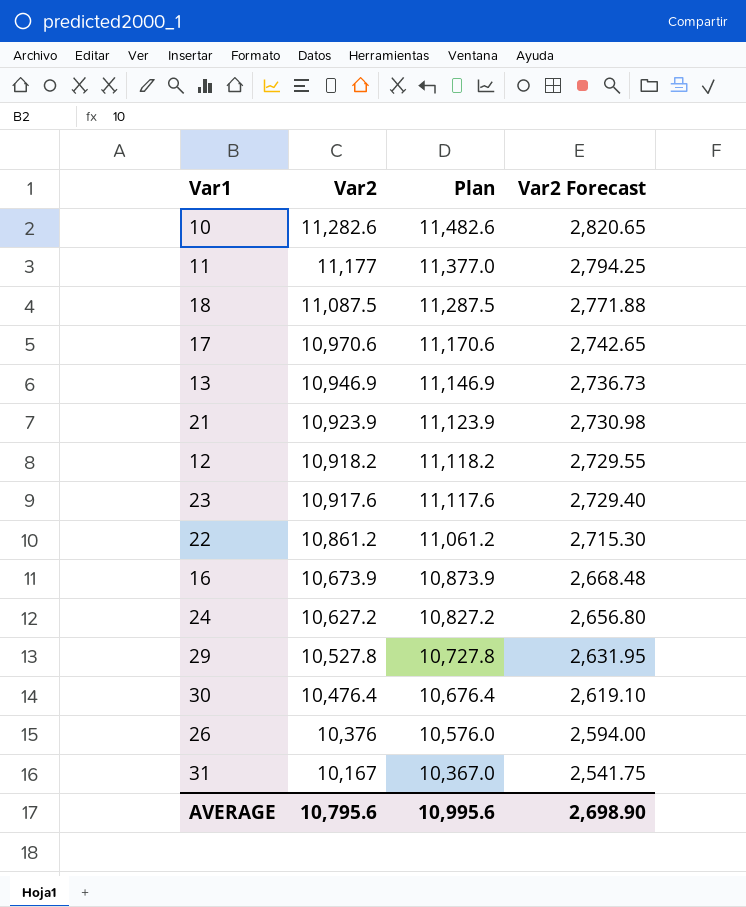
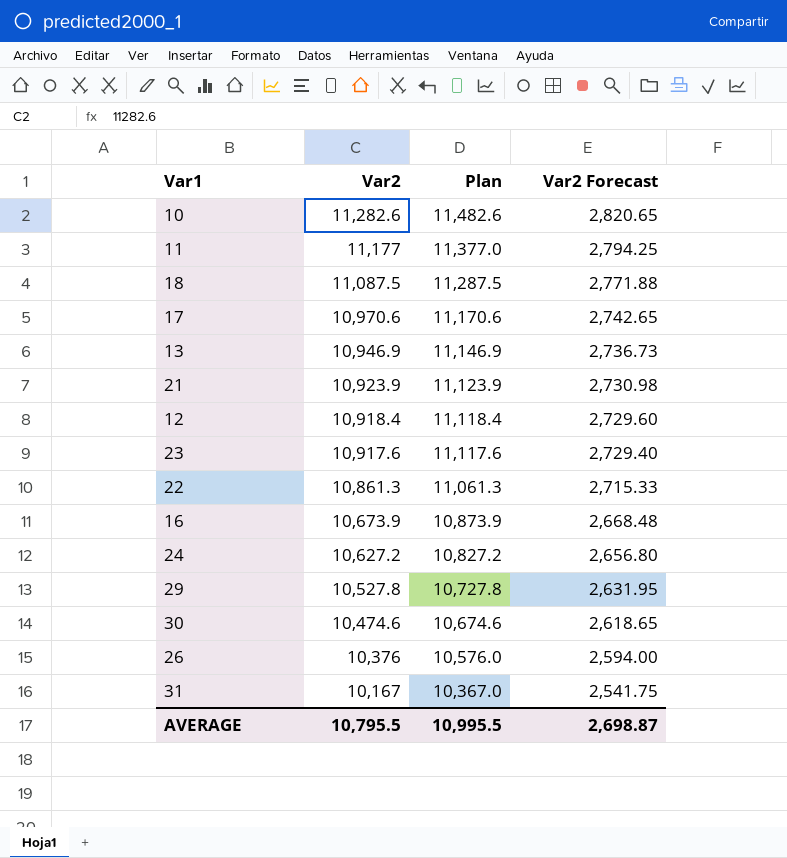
12 | Var2: 10,918.2 -> 10,918.4
12 | Plan: 11,118.2 -> 11,118.4
12 | Var2 Forecast: 2,729.55 -> 2,729.60
22 | Var2: 10,861.2 -> 10,861.3
22 | Plan: 11,061.2 -> 11,061.3
22 | Var2 Forecast: 2,715.30 -> 2,715.33
30 | Var2: 10,476.4 -> 10,474.6
30 | Plan: 10,676.4 -> 10,674.6
30 | Var2 Forecast: 2,619.10 -> 2,618.65
AVERAGE | Var2: 10,795.6 -> 10,795.5
AVERAGE | Plan: 10,995.6 -> 10,995.5
AVERAGE | Var2 Forecast: 2,698.90 -> 2,698.87

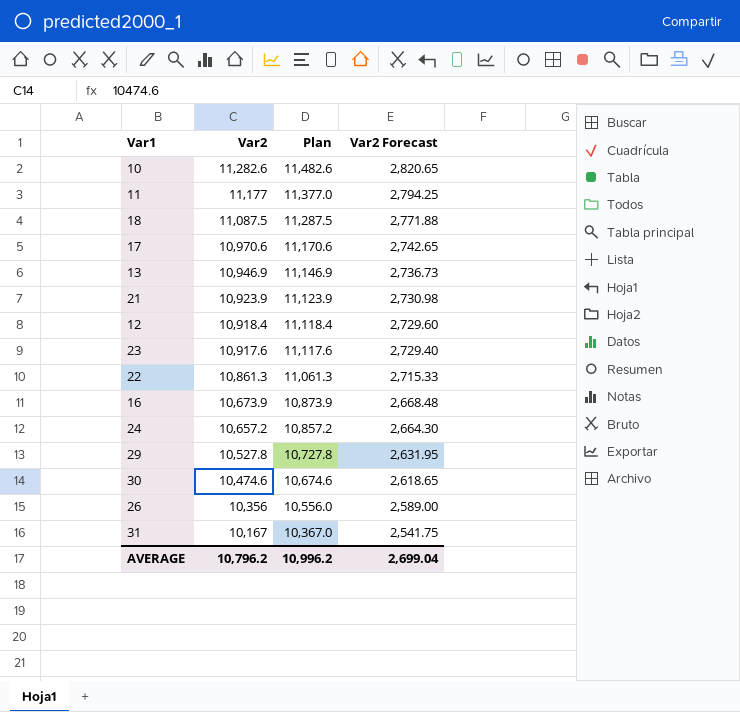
24 | Var2: 10,627.2 -> 10,657.2
24 | Plan: 10,827.2 -> 10,857.2
24 | Var2 Forecast: 2,656.80 -> 2,664.30
26 | Var2: 10,376 -> 10,356
26 | Plan: 10,576.0 -> 10,556.0
26 | Var2 Forecast: 2,594.00 -> 2,589.00
AVERAGE | Var2: 10,795.5 -> 10,796.2
AVERAGE | Plan: 10,995.5 -> 10,996.2
AVERAGE | Var2 Forecast: 2,698.87 -> 2,699.04

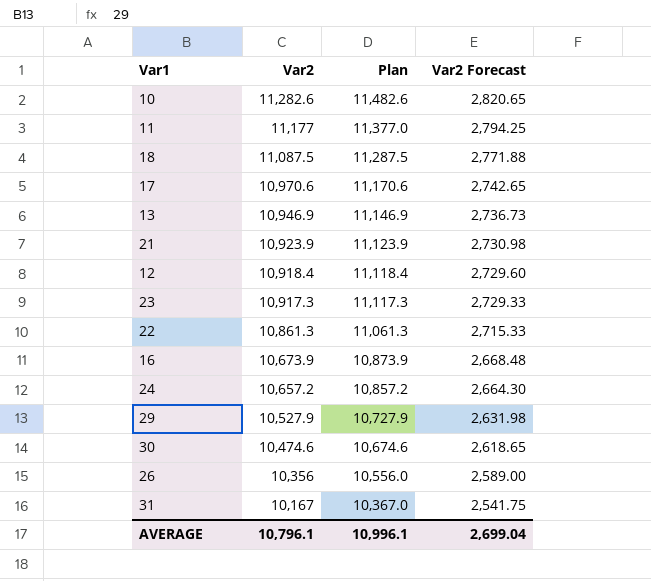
23 | Var2: 10,917.6 -> 10,917.3
23 | Plan: 11,117.6 -> 11,117.3
23 | Var2 Forecast: 2,729.40 -> 2,729.33
29 | Var2: 10,527.8 -> 10,527.9
29 | Plan: 10,727.8 -> 10,727.9
29 | Var2 Forecast: 2,631.95 -> 2,631.98
AVERAGE | Var2: 10,796.2 -> 10,796.1
AVERAGE | Plan: 10,996.2 -> 10,996.1

